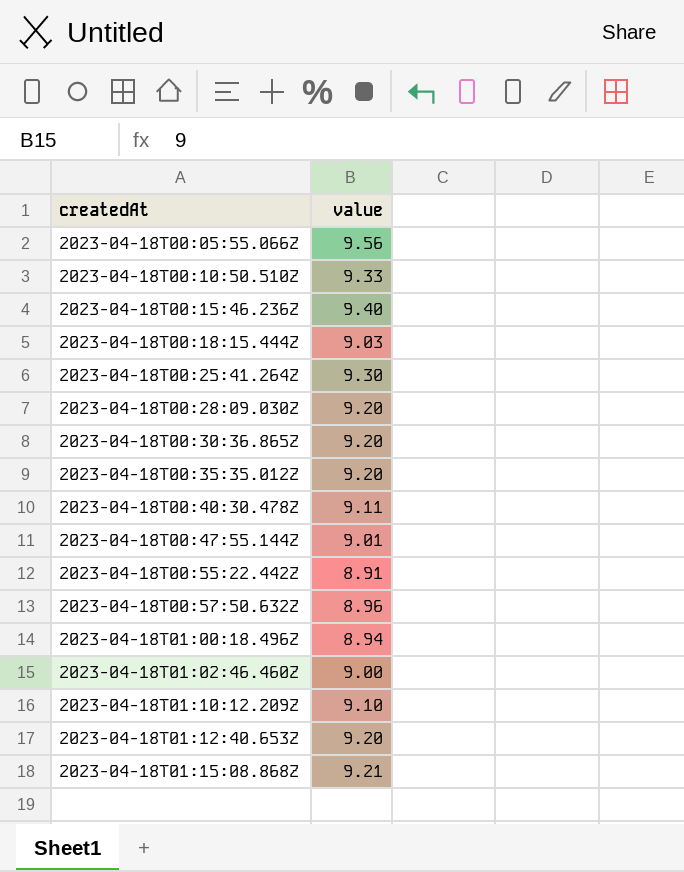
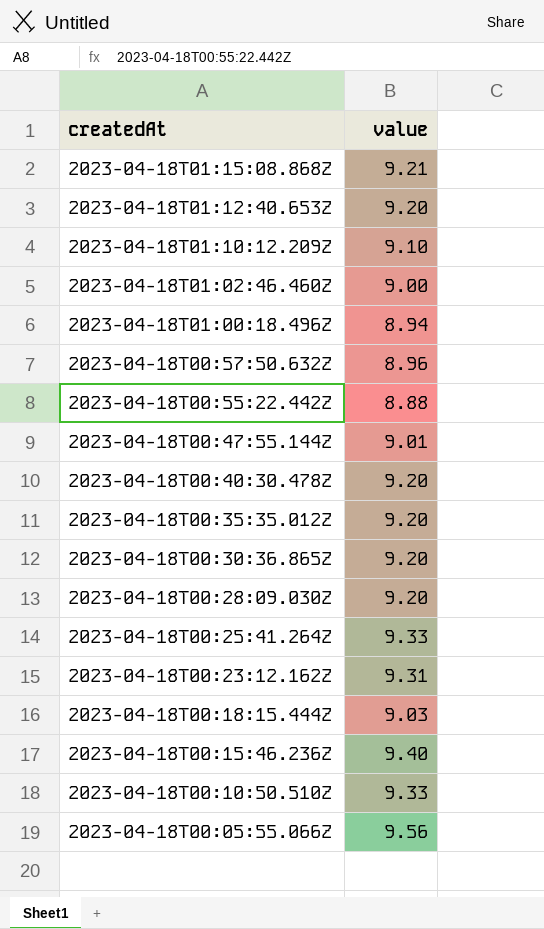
row order: createdAt ascending -> createdAt descending
2023-04-18T00:55:22.442Z | value: 8.91 -> 8.88
2023-04-18T00:40:30.478Z | value: 9.11 -> 9.20
2023-04-18T00:25:41.264Z | value: 9.30 -> 9.33
row 2023-04-18T00:23:12.162Z: none -> 9.31

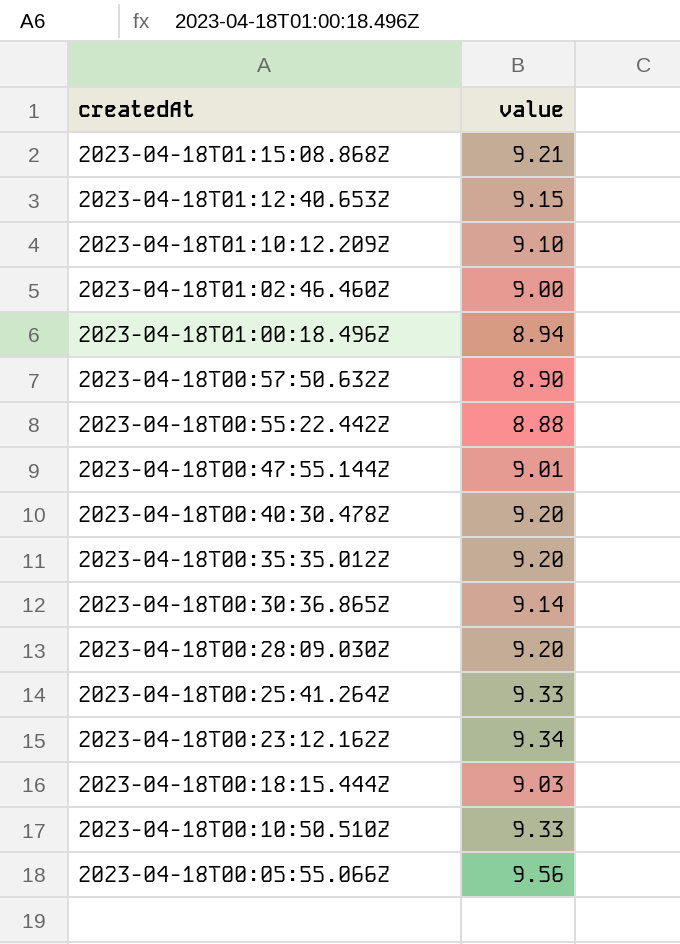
row 2023-04-18T00:15:46.236Z: 9.40 -> none
2023-04-18T01:12:40.653Z | value: 9.20 -> 9.15
2023-04-18T00:57:50.632Z | value: 8.96 -> 8.90
2023-04-18T00:30:36.865Z | value: 9.20 -> 9.14
2023-04-18T00:23:12.162Z | value: 9.31 -> 9.34

